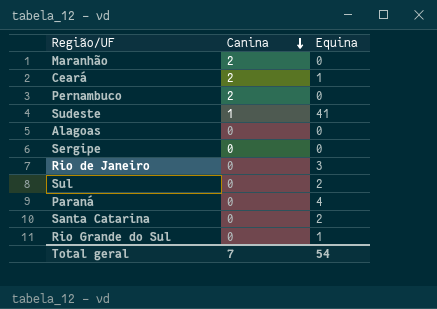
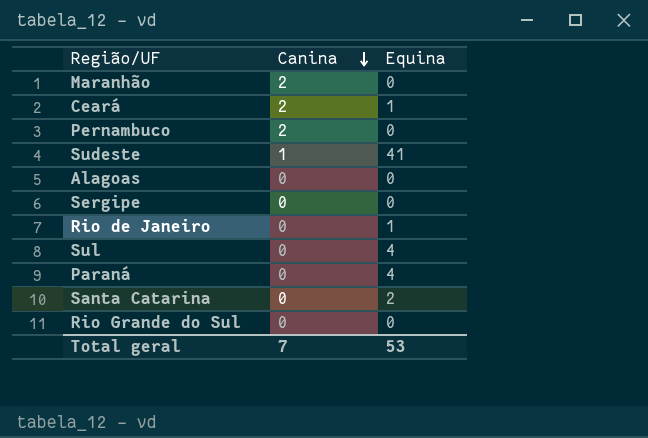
Rio de Janeiro | Equina: 3 -> 1
Sul | Equina: 2 -> 4
Rio Grande do Sul | Equina: 1 -> 0
Total geral | Equina: 54 -> 53

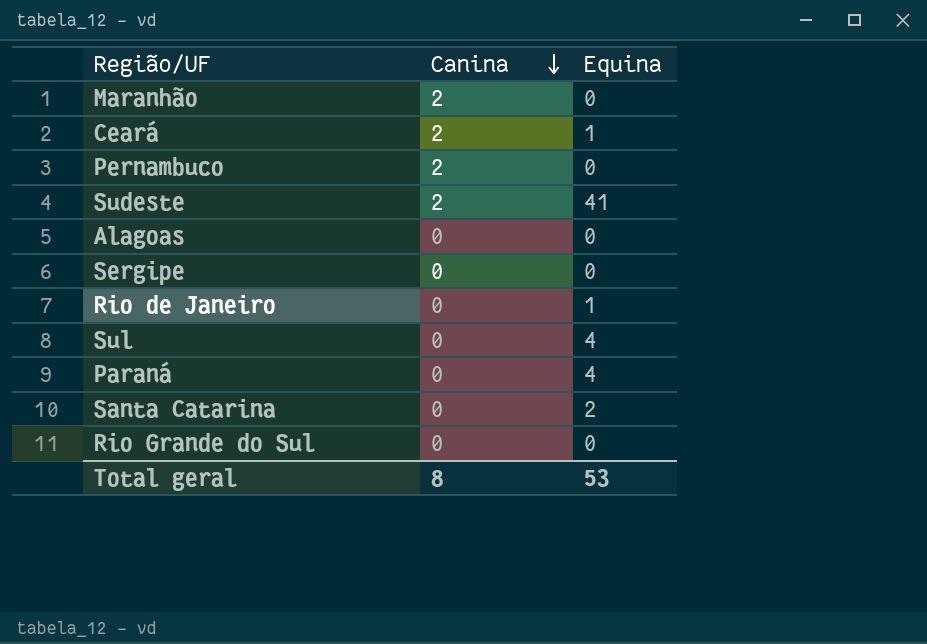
Sudeste | Canina: 1 -> 2
Total geral | Canina: 7 -> 8

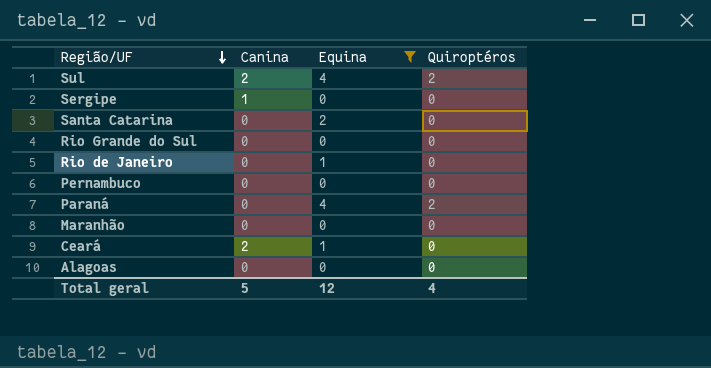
filter: none -> Equina != 41
row order: Canina descending -> Região/UF descending
column Quiroptéros | position: none -> 4
Sul | Canina: 0 -> 2
Sergipe | Canina: 0 -> 1
Pernambuco | Canina: 2 -> 0
Maranhão | Canina: 2 -> 0
Total geral | Canina: 8 -> 5
Total geral | Equina: 53 -> 12

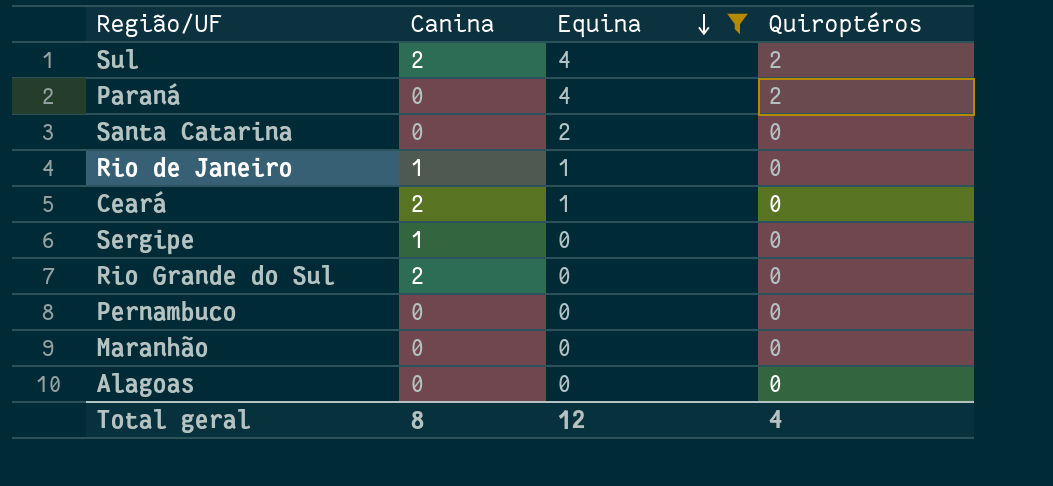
row order: Região/UF descending -> Equina descending
Rio de Janeiro | Canina: 0 -> 1
Rio Grande do Sul | Canina: 0 -> 2
Total geral | Canina: 5 -> 8

